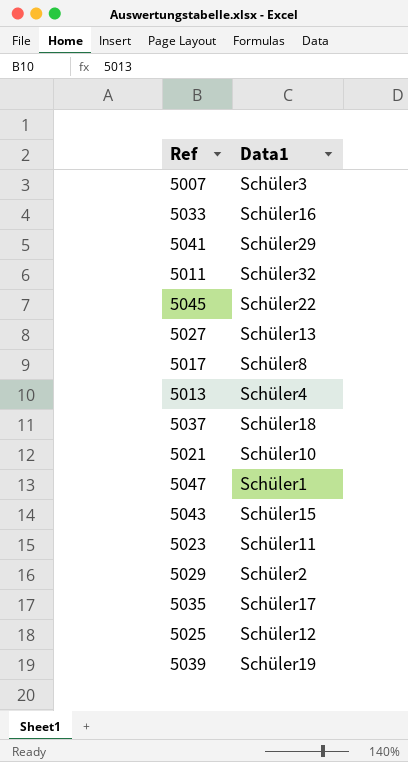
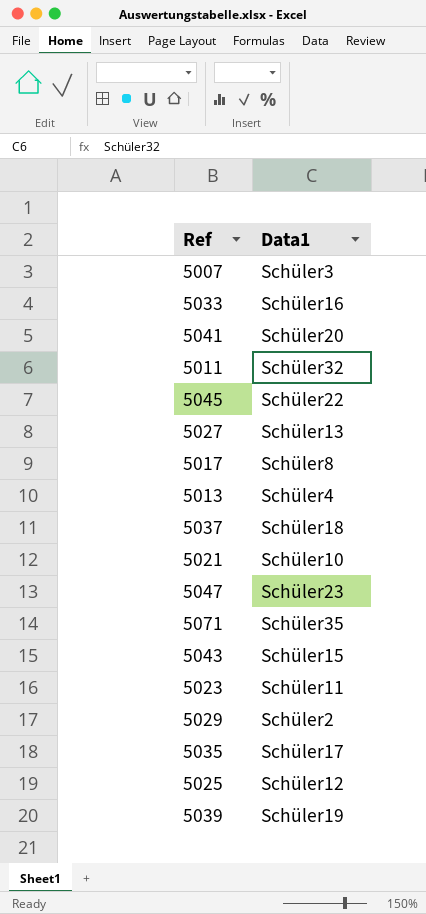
5041 | Data1: Schüler29 -> Schüler20
5047 | Data1: Schüler1 -> Schüler23
row 5071: none -> Schüler35

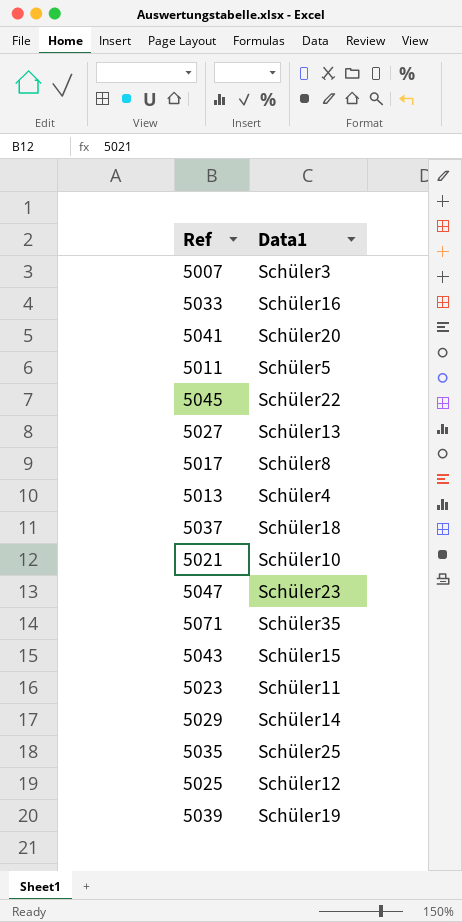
5011 | Data1: Schüler32 -> Schüler5
5029 | Data1: Schüler2 -> Schüler14
5035 | Data1: Schüler17 -> Schüler25

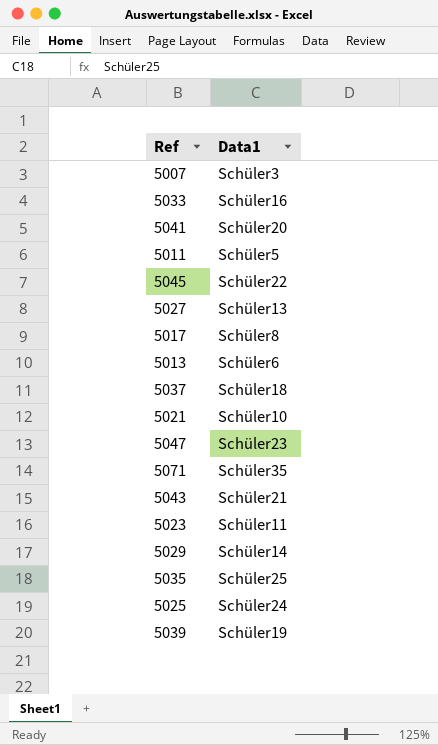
5013 | Data1: Schüler4 -> Schüler6
5043 | Data1: Schüler15 -> Schüler21
5025 | Data1: Schüler12 -> Schüler24

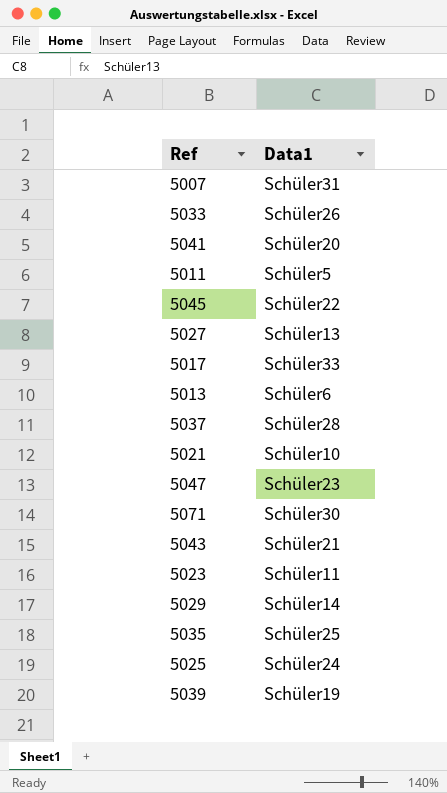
5007 | Data1: Schüler3 -> Schüler31
5033 | Data1: Schüler16 -> Schüler26
5017 | Data1: Schüler8 -> Schüler33
5037 | Data1: Schüler18 -> Schüler28
5071 | Data1: Schüler35 -> Schüler30

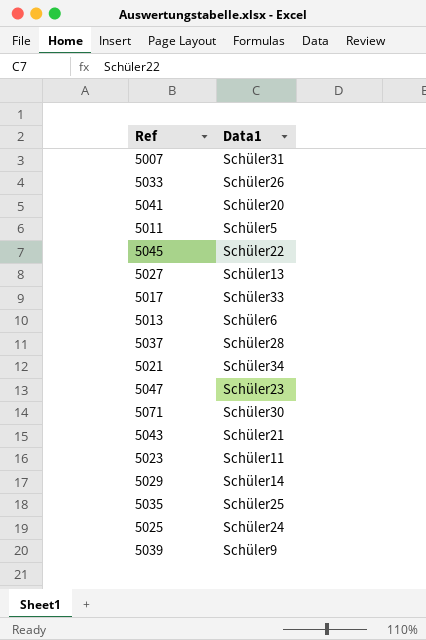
5021 | Data1: Schüler10 -> Schüler34
5039 | Data1: Schüler19 -> Schüler9

